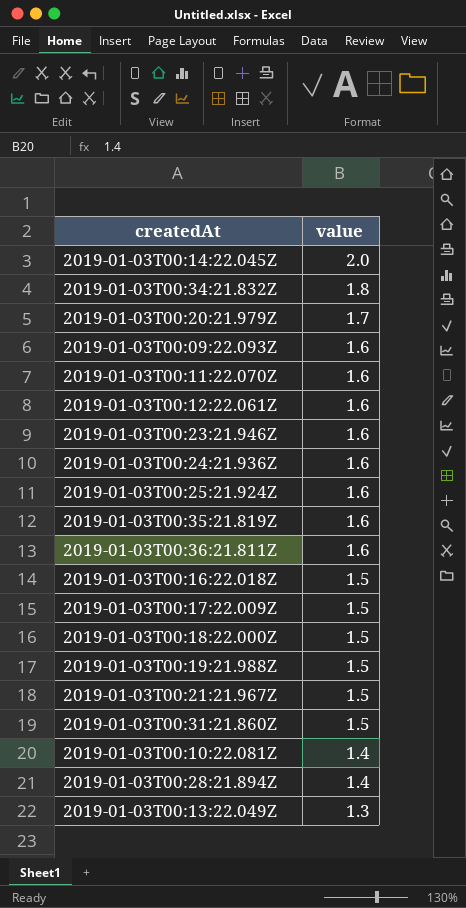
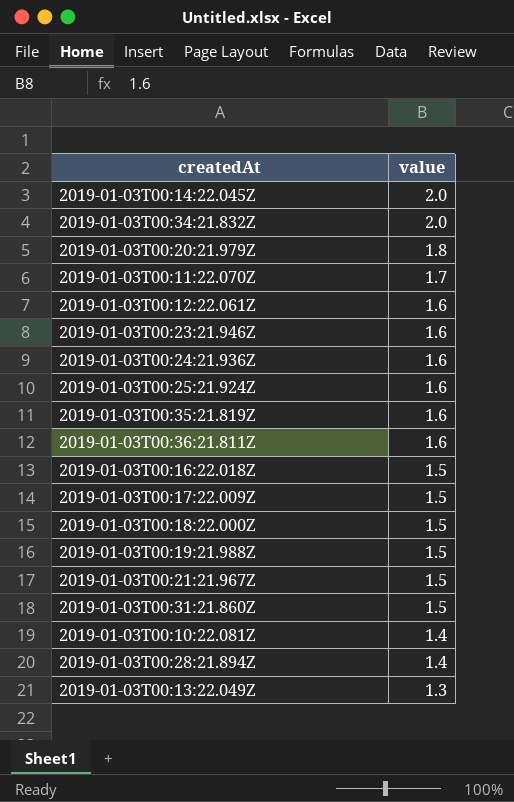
row 2019-01-03T00:09:22.093Z: 1.6 -> none
2019-01-03T00:34:21.832Z | value: 1.8 -> 2.0
2019-01-03T00:20:21.979Z | value: 1.7 -> 1.8
2019-01-03T00:11:22.070Z | value: 1.6 -> 1.7

